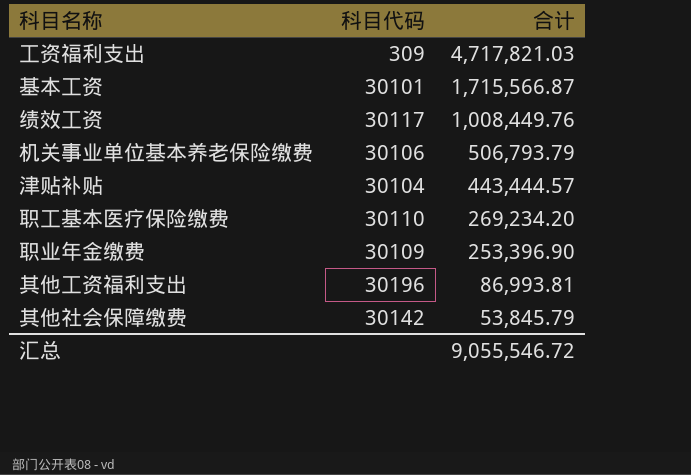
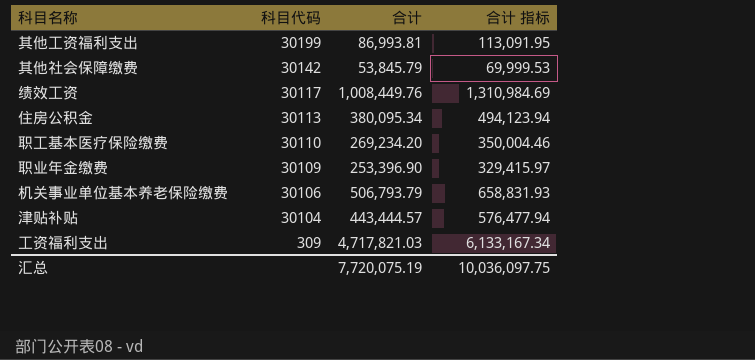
row order: 合计 descending -> 科目代码 descending
column 合计 指标 | formula: none -> [合计] * 1.3
row 基本工资: 30101 | 1,715,566.87 -> none
其他工资福利支出 | 科目代码: 30196 -> 30199
row 住房公积金: none -> 30113 | 380,095.34 | 494,123.94
汇总 | 合计: 9,055,546.72 -> 7,720,075.19

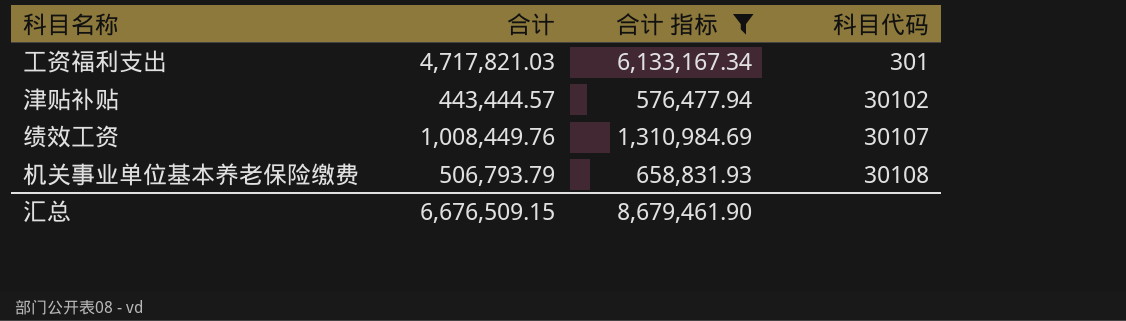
filter: none -> 合计 指标 >= 576,477.94
row order: 科目代码 descending -> 科目代码 ascending
column 科目代码 | position: 2 -> 4
工资福利支出 | 科目代码: 309 -> 301
津贴补贴 | 科目代码: 30104 -> 30102
绩效工资 | 科目代码: 30117 -> 30107
机关事业单位基本养老保险缴费 | 科目代码: 30106 -> 30108
汇总 | 合计: 7,720,075.19 -> 6,676,509.15
汇总 | 合计 指标: 10,036,097.75 -> 8,679,461.90

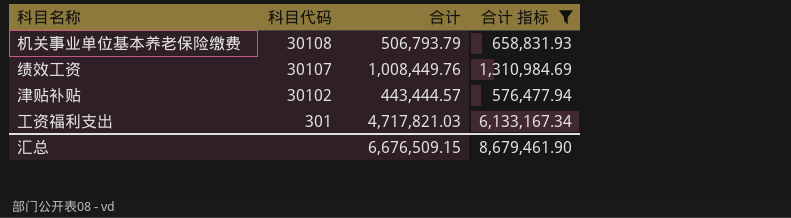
row order: 科目代码 ascending -> 科目代码 descending
column 科目代码 | position: 4 -> 2

